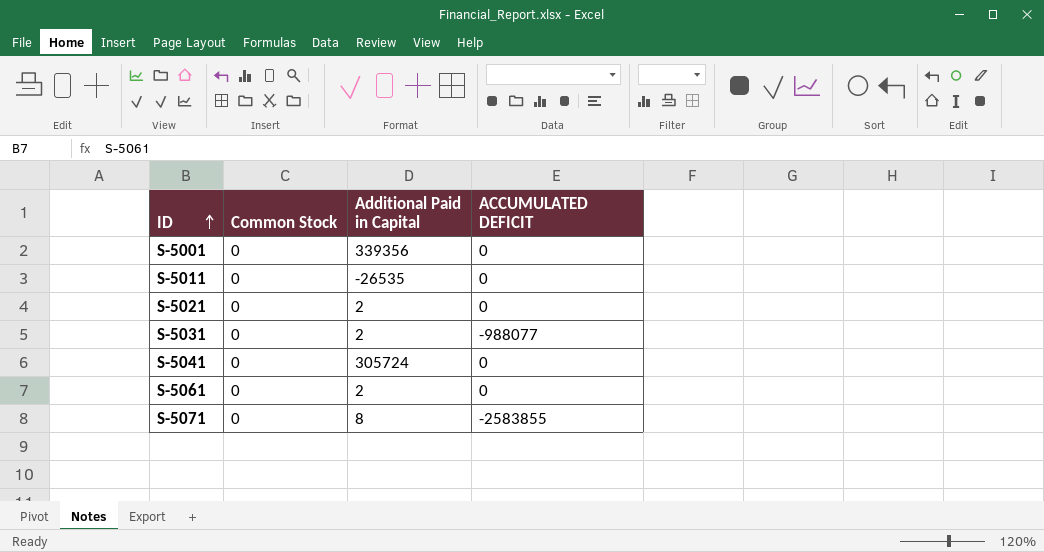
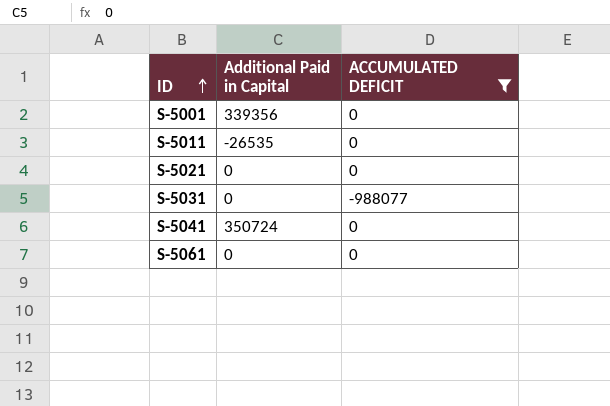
filter: none -> ACCUMULATED DEFICIT != -2583855
column Common Stock | position: 2 -> none
S-5021 | Additional Paid in Capital: 2 -> 0
S-5031 | Additional Paid in Capital: 2 -> 0
S-5041 | Additional Paid in Capital: 305724 -> 350724
S-5061 | Additional Paid in Capital: 2 -> 0

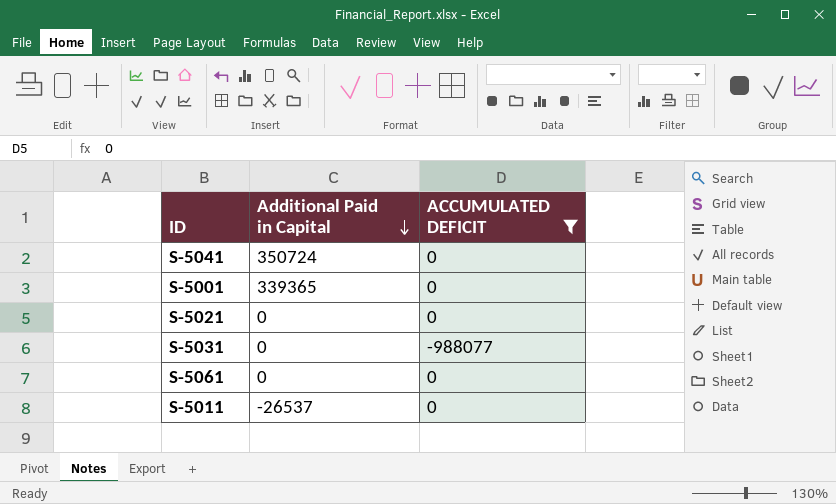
row order: ID ascending -> Additional Paid in Capital descending
S-5001 | Additional Paid in Capital: 339356 -> 339365
S-5011 | Additional Paid in Capital: -26535 -> -26537

